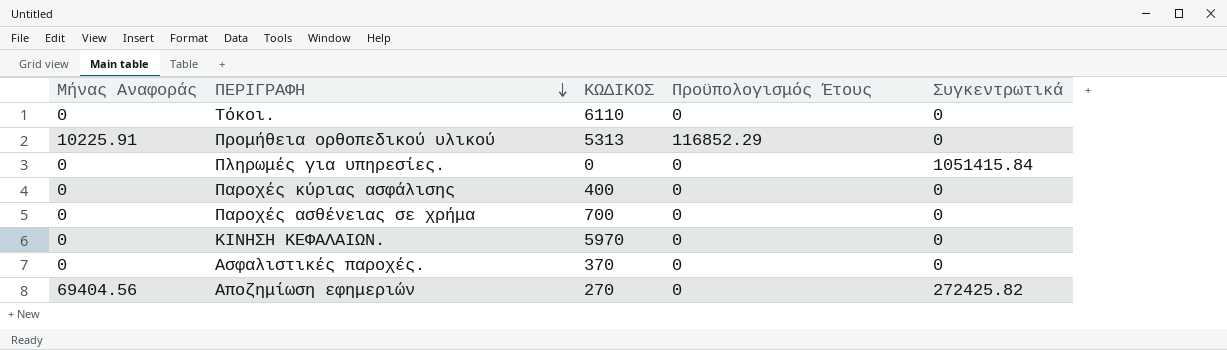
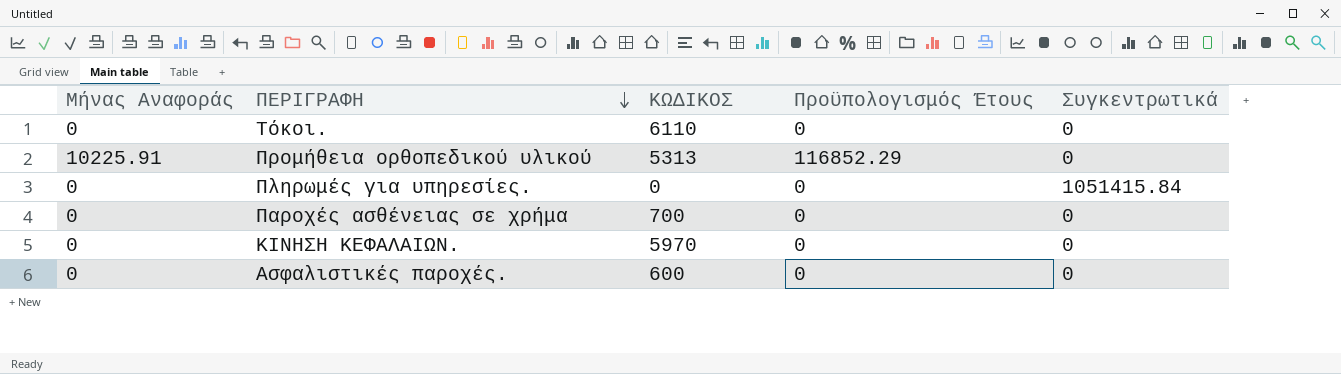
row Παροχές κύριας ασφάλισης: 0 | 400 | 0 | 0 -> none
row Αποζημίωση εφημεριών: 69404.56 | 270 | 0 | 272425.82 -> none
Ασφαλιστικές παροχές. | ΚΩΔΙΚΟΣ: 370 -> 600

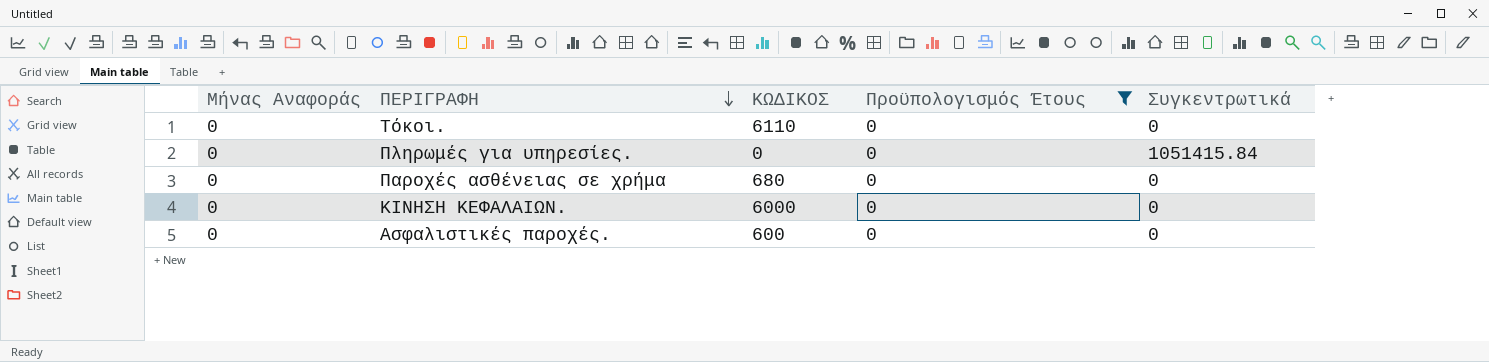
filter: none -> Προϋπολογισμός Έτους = 0
Παροχές ασθένειας σε χρήμα | ΚΩΔΙΚΟΣ: 700 -> 680
ΚΙΝΗΣΗ ΚΕΦΑΛΑΙΩΝ. | ΚΩΔΙΚΟΣ: 5970 -> 6000

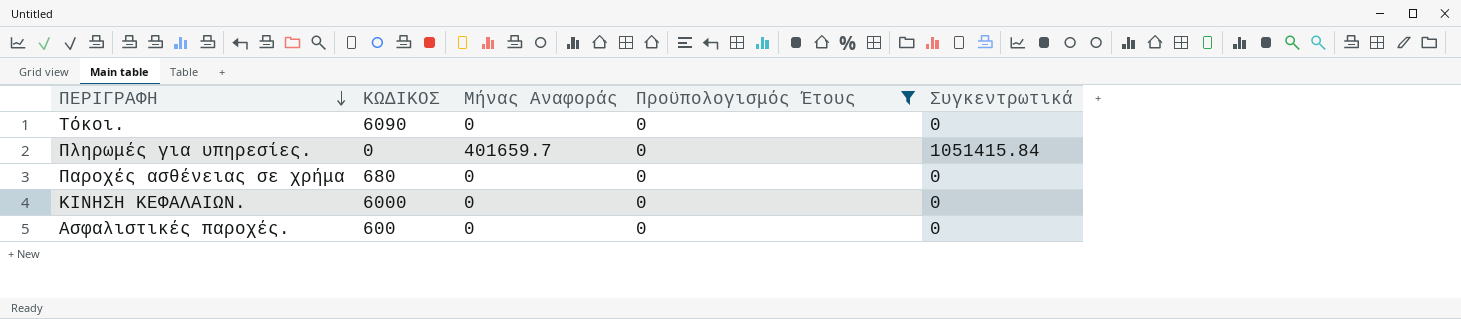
column Μήνας Αναφοράς | position: 1 -> 3
Τόκοι. | ΚΩΔΙΚΟΣ: 6110 -> 6090
Πληρωμές για υπηρεσίες. | Μήνας Αναφοράς: 0 -> 401659.7

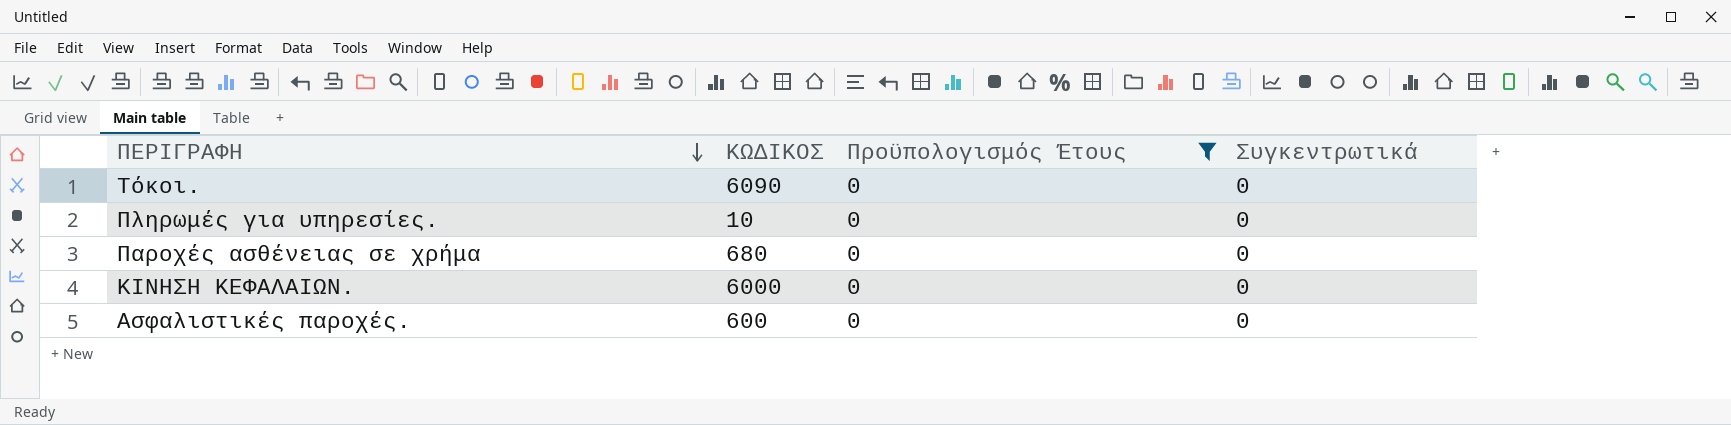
column Μήνας Αναφοράς | position: 3 -> none
Πληρωμές για υπηρεσίες. | ΚΩΔΙΚΟΣ: 0 -> 10
Πληρωμές για υπηρεσίες. | Συγκεντρωτικά: 1051415.84 -> 0

